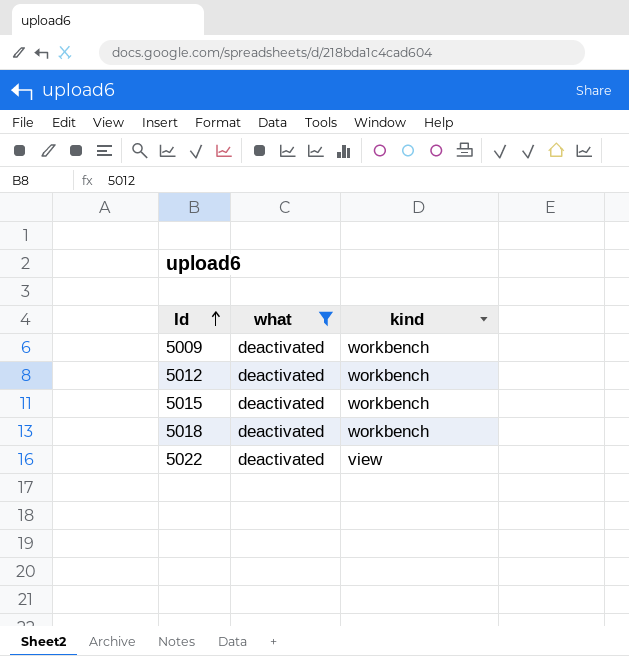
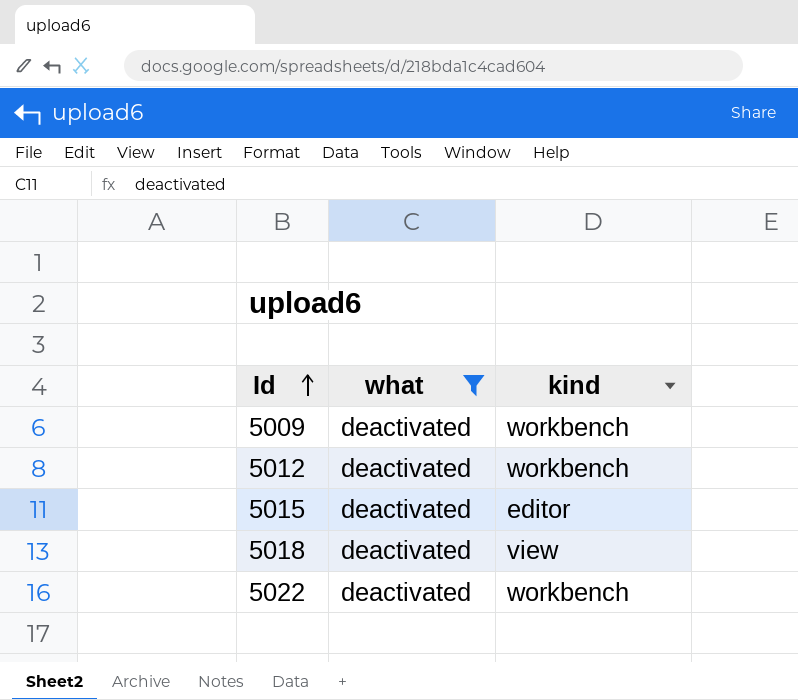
5015 | kind: workbench -> editor
5018 | kind: workbench -> view
5022 | kind: view -> workbench

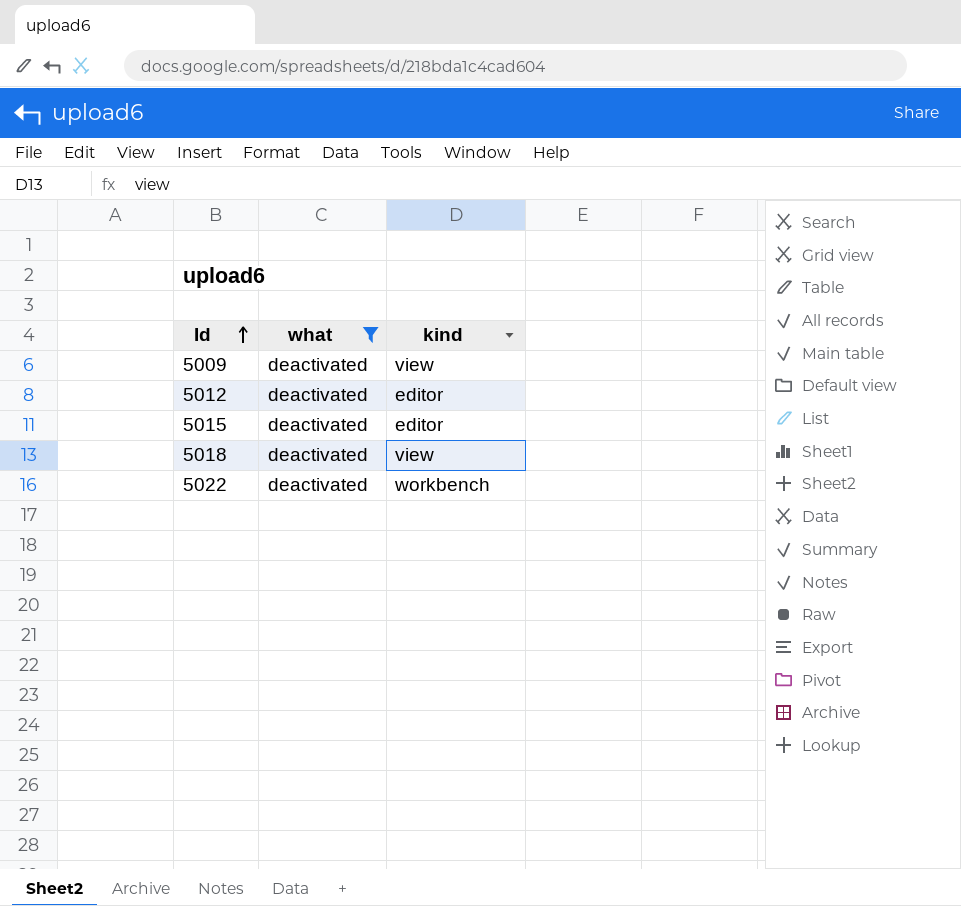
5009 | kind: workbench -> view
5012 | kind: workbench -> editor

